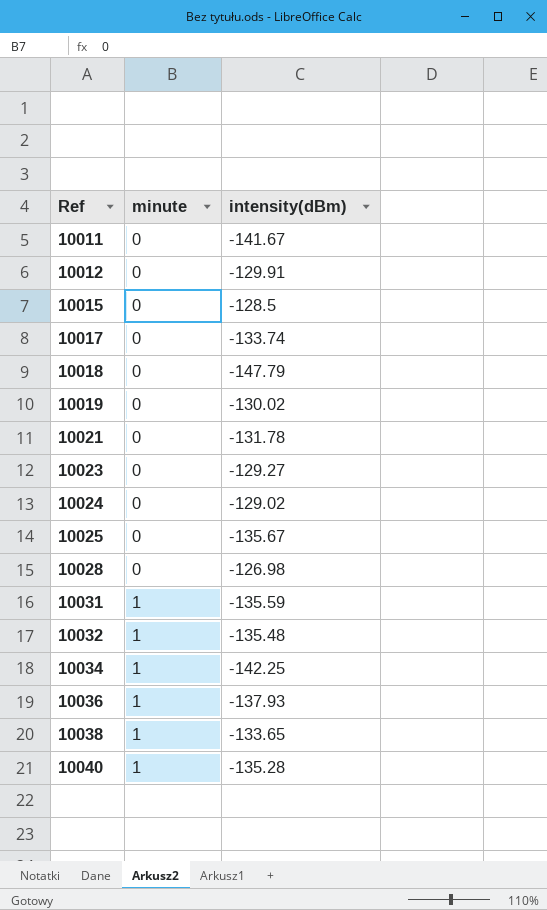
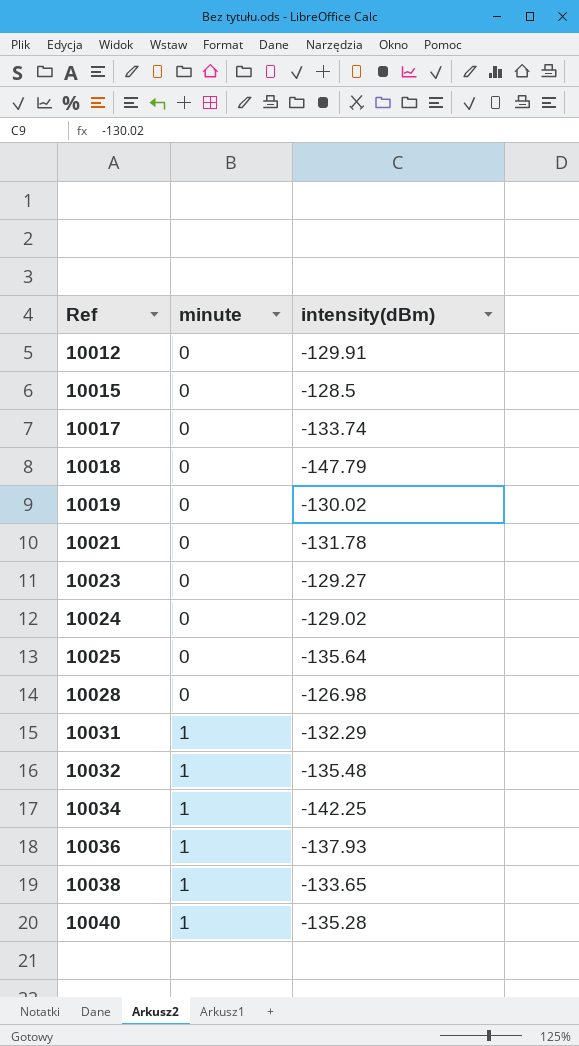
row 10011: 0 | -141.67 -> none
10025 | intensity(dBm): -135.67 -> -135.64
10031 | intensity(dBm): -135.59 -> -132.29

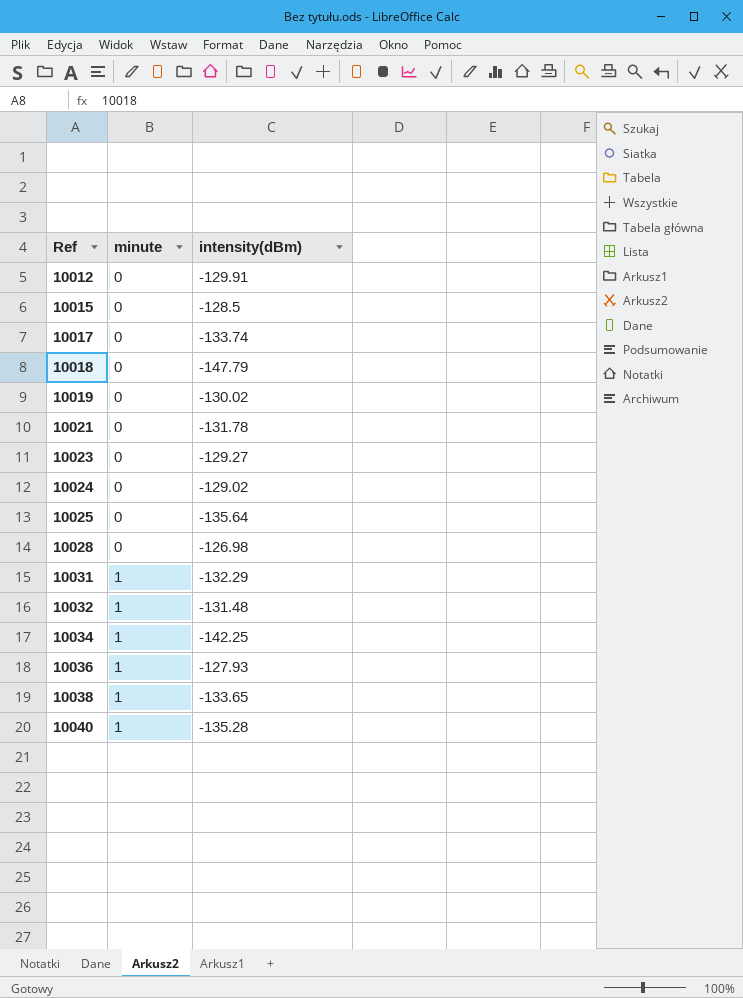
10032 | intensity(dBm): -135.48 -> -131.48
10036 | intensity(dBm): -137.93 -> -127.93

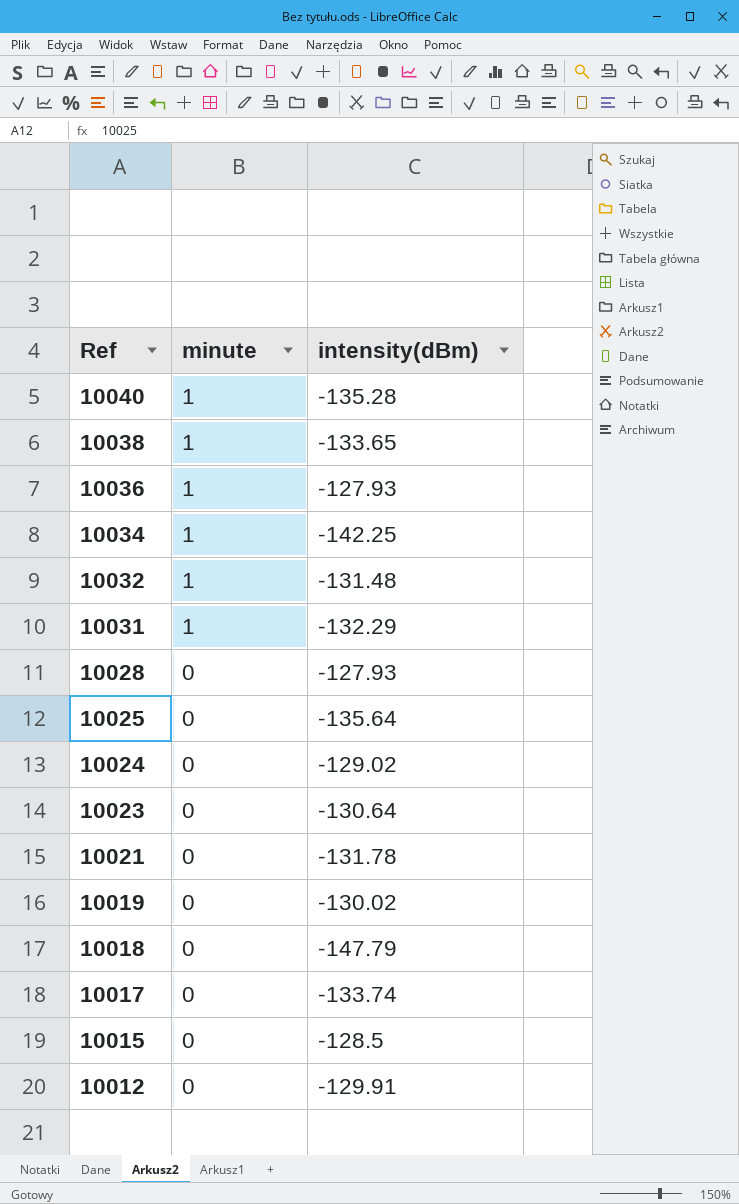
row order: Ref ascending -> Ref descending
10028 | intensity(dBm): -126.98 -> -127.93
10023 | intensity(dBm): -129.27 -> -130.64

